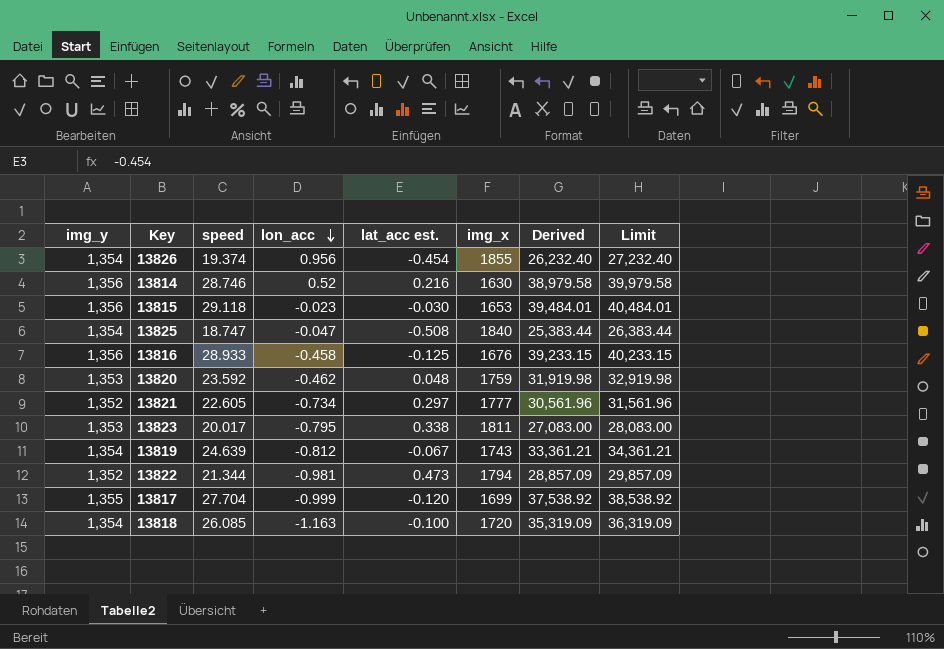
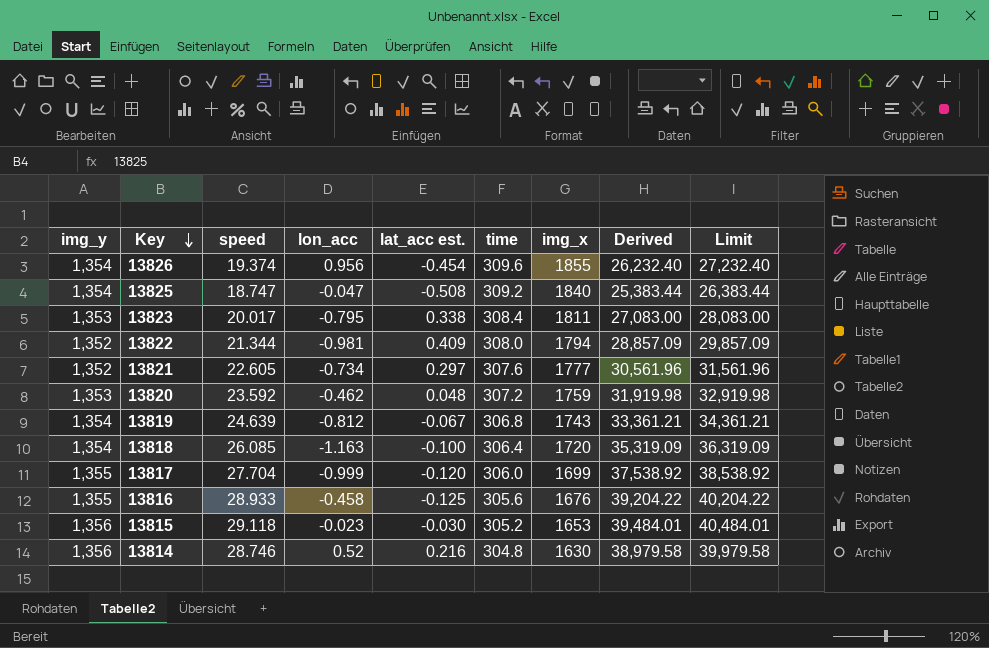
row order: lon_acc descending -> Key descending
column time | position: none -> 6
13822 | lat_acc est.: 0.473 -> 0.409
13816 | img_y: 1,356 -> 1,355
13816 | Derived: 39,233.15 -> 39,204.22
13816 | Limit: 40,233.15 -> 40,204.22

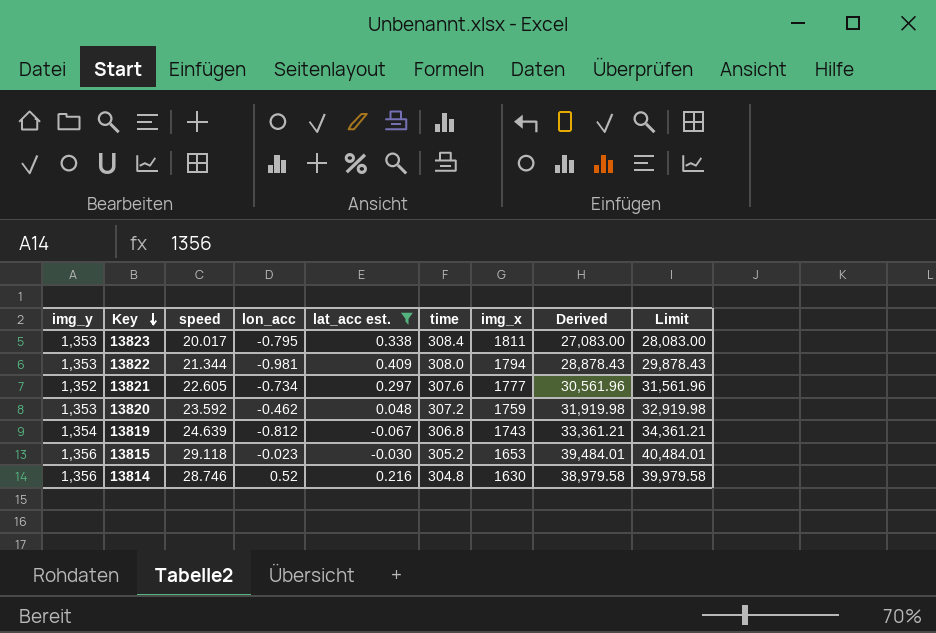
filter: none -> lat_acc est. >= -0.067
13822 | img_y: 1,352 -> 1,353
13822 | Derived: 28,857.09 -> 28,878.43
13822 | Limit: 29,857.09 -> 29,878.43

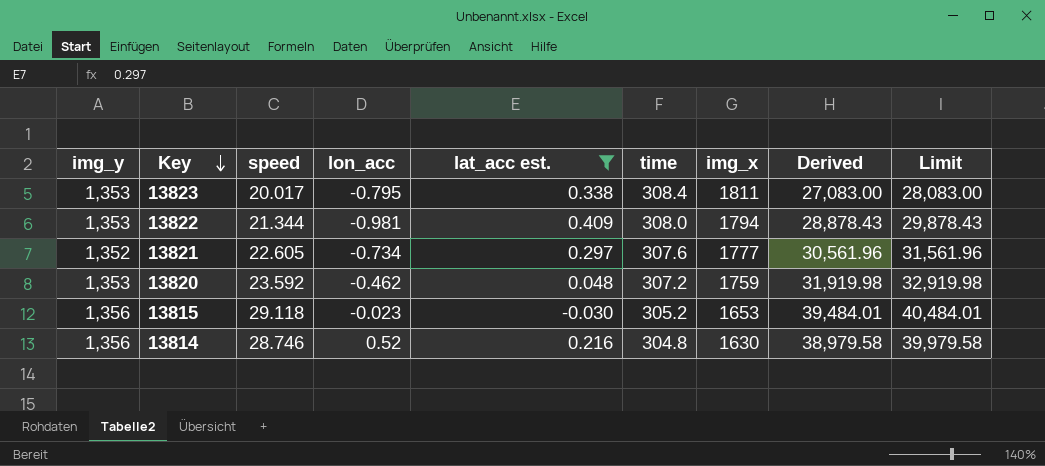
row 13819: 1,354 | 24.639 | -0.812 | -0.067 | 306.8 | 1743 | 33,361.21 | 34,361.21 -> none

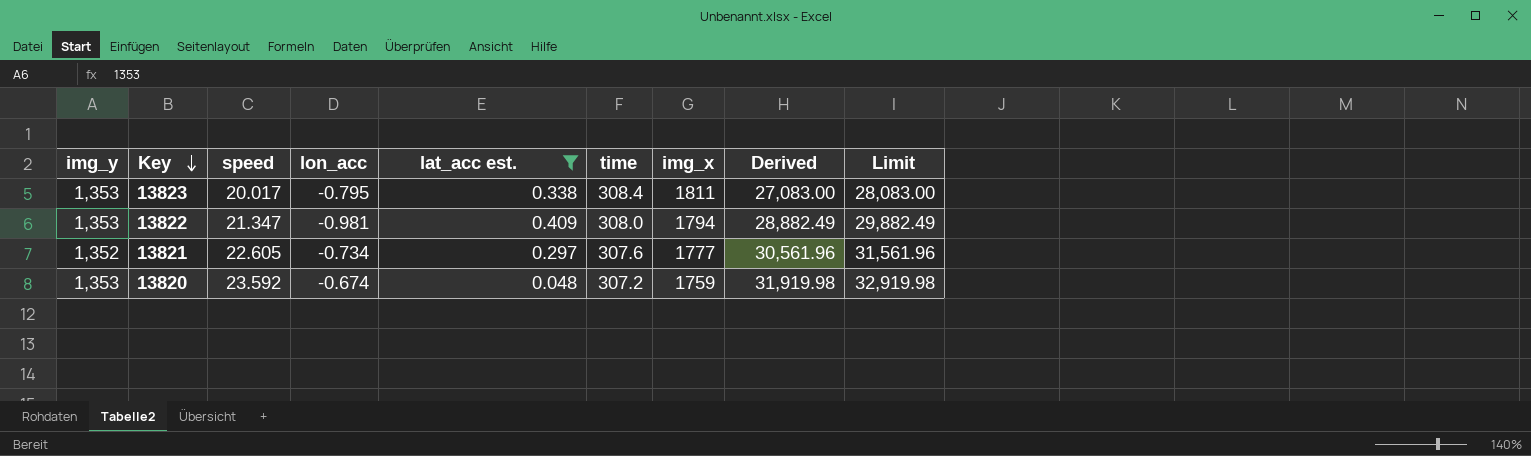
row 13815: 1,356 | 29.118 | -0.023 | -0.030 | 305.2 | 1653 | 39,484.01 | 40,484.01 -> none
row 13814: 1,356 | 28.746 | 0.52 | 0.216 | 304.8 | 1630 | 38,979.58 | 39,979.58 -> none
13822 | speed: 21.344 -> 21.347
13822 | Derived: 28,878.43 -> 28,882.49
13822 | Limit: 29,878.43 -> 29,882.49
13820 | lon_acc: -0.462 -> -0.674

